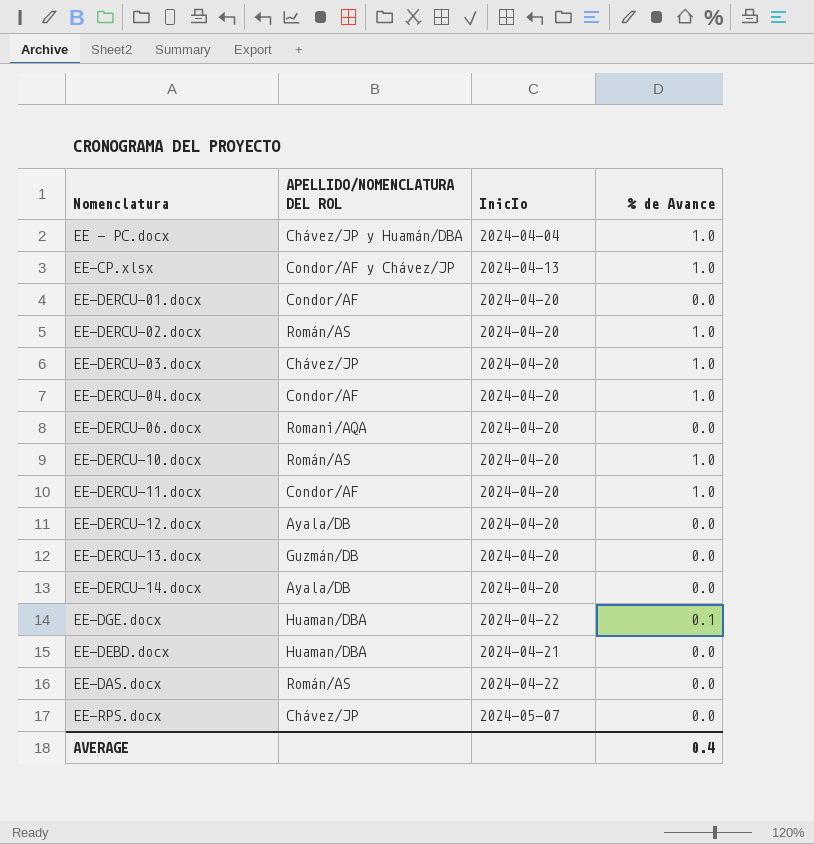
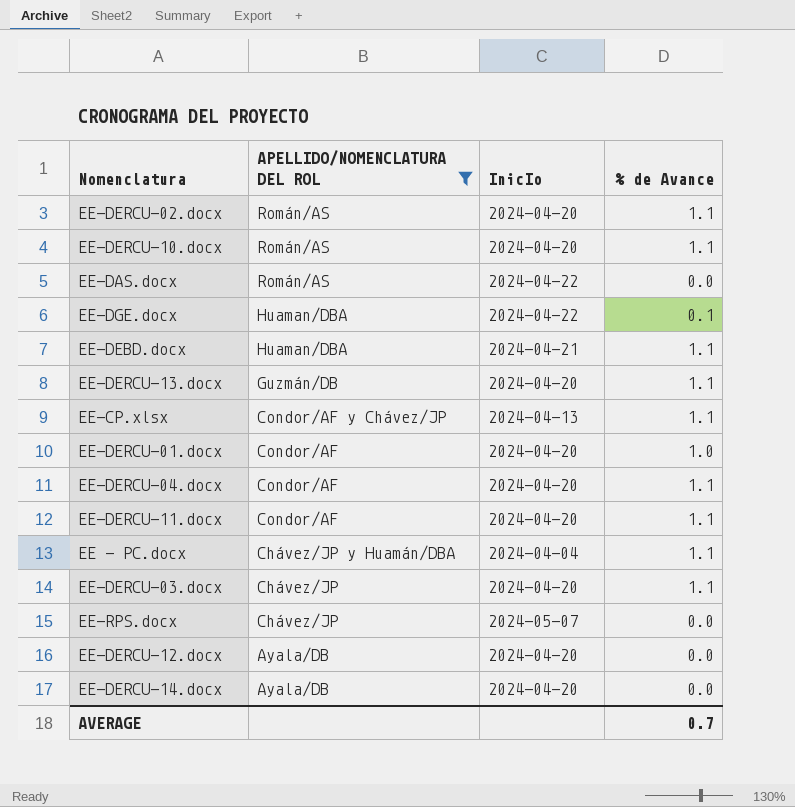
filter: none -> APELLIDO/NOMENCLATURA DEL ROL != Romani/AQA
row order: none -> APELLIDO/NOMENCLATURA DEL ROL descending
EE-DERCU-02.docx | % de Avance: 1.0 -> 1.1
EE-DERCU-10.docx | % de Avance: 1.0 -> 1.1
EE-DEBD.docx | % de Avance: 0.0 -> 1.1
EE-DERCU-13.docx | % de Avance: 0.0 -> 1.1
EE-CP.xlsx | % de Avance: 1.0 -> 1.1
EE-DERCU-01.docx | % de Avance: 0.0 -> 1.0
EE-DERCU-04.docx | % de Avance: 1.0 -> 1.1
EE-DERCU-11.docx | % de Avance: 1.0 -> 1.1
EE - PC.docx | % de Avance: 1.0 -> 1.1
EE-DERCU-03.docx | % de Avance: 1.0 -> 1.1
AVERAGE | % de Avance: 0.4 -> 0.7

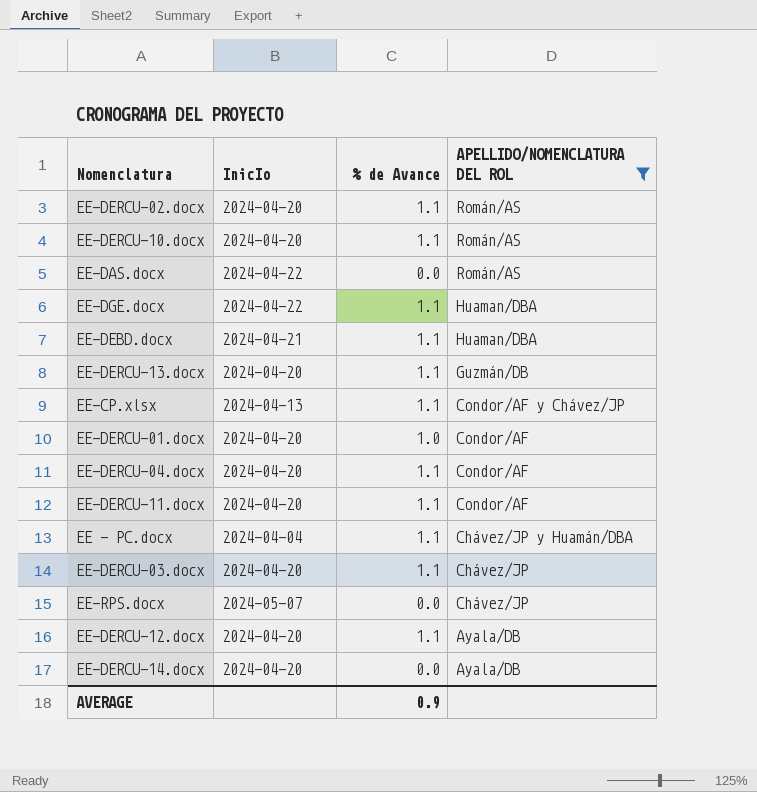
column APELLIDO/NOMENCLATURA DEL ROL | position: 2 -> 4
EE-DGE.docx | % de Avance: 0.1 -> 1.1
EE-DERCU-12.docx | % de Avance: 0.0 -> 1.1
AVERAGE | % de Avance: 0.7 -> 0.9

